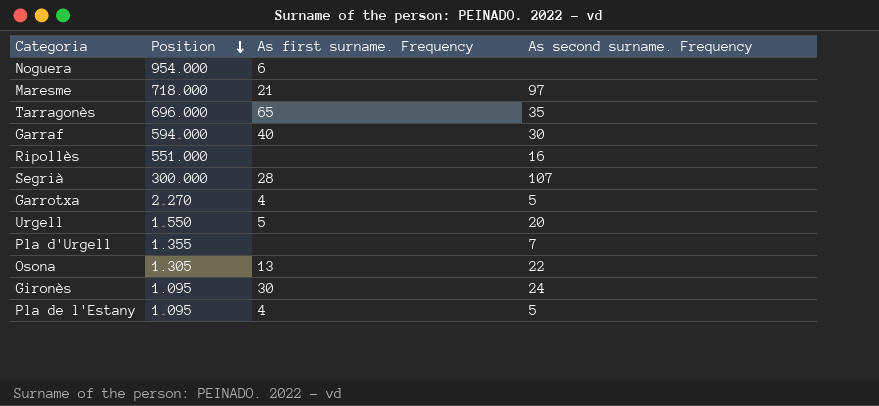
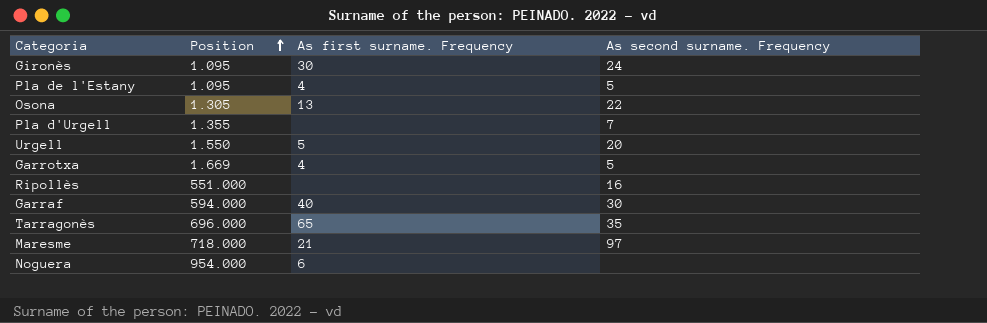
row order: Position descending -> Position ascending
row Segrià: 300.000 | 28 | 107 -> none
Garrotxa | Position: 2.270 -> 1.669

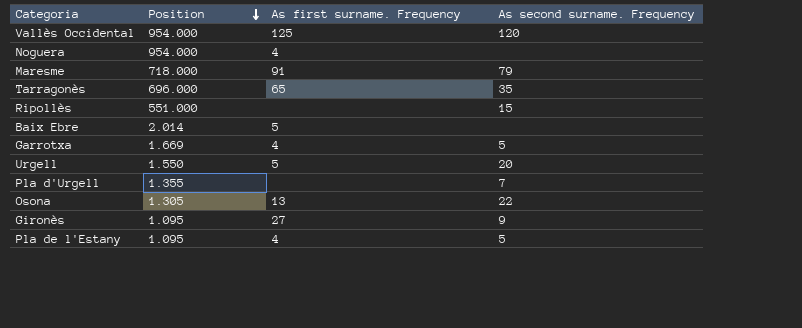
row order: Position ascending -> Position descending
row Garraf: 594.000 | 40 | 30 -> none
row Vallès Occidental: none -> 954.000 | 125 | 120
Noguera | As first surname. Frequency: 6 -> 4
Maresme | As first surname. Frequency: 21 -> 91
Maresme | As second surname. Frequency: 97 -> 79
Ripollès | As second surname. Frequency: 16 -> 15
row Baix Ebre: none -> 2.014 | 5 | none
Gironès | As first surname. Frequency: 30 -> 27
Gironès | As second surname. Frequency: 24 -> 9

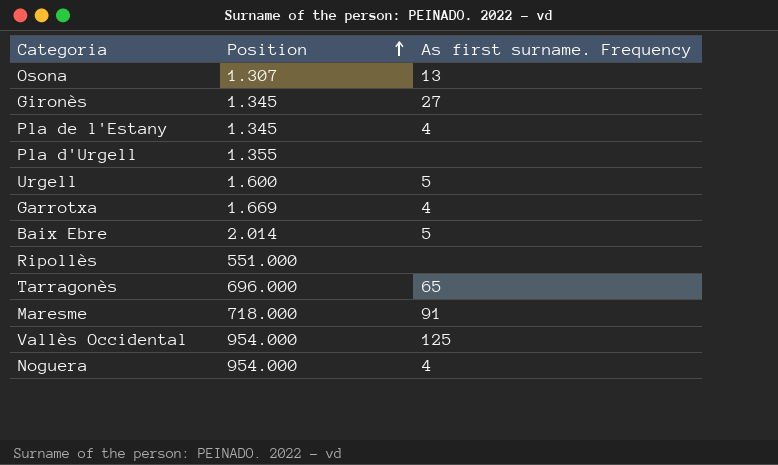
row order: Position descending -> Position ascending
column As second surname. Frequency | position: 4 -> none
Osona | Position: 1.305 -> 1.307
Gironès | Position: 1.095 -> 1.345
Pla de l'Estany | Position: 1.095 -> 1.345
Urgell | Position: 1.550 -> 1.600

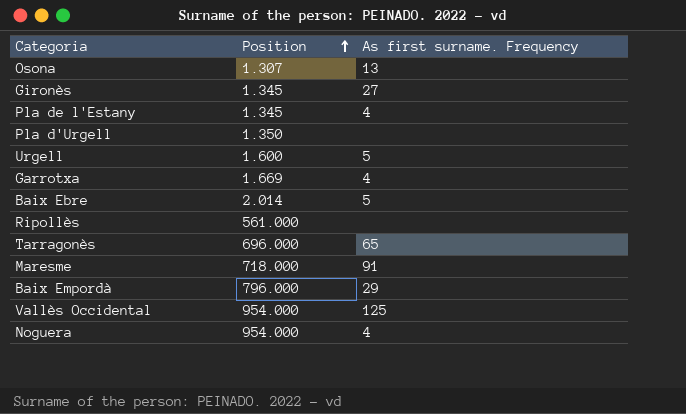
Pla d'Urgell | Position: 1.355 -> 1.350
Ripollès | Position: 551.000 -> 561.000
row Baix Empordà: none -> 796.000 | 29

